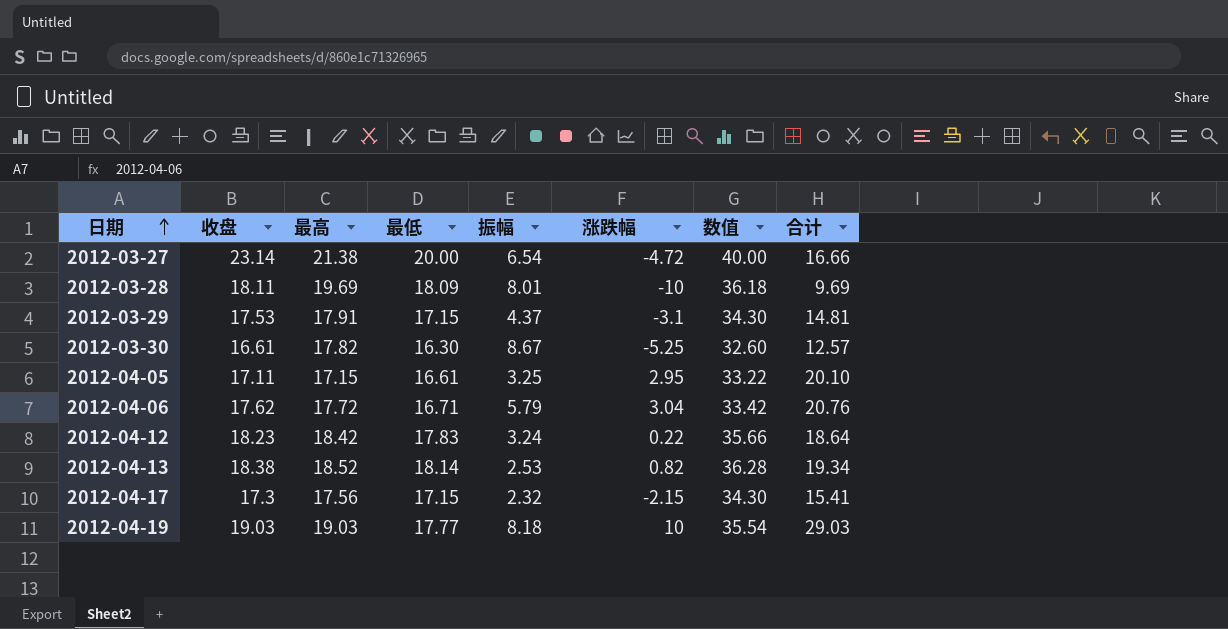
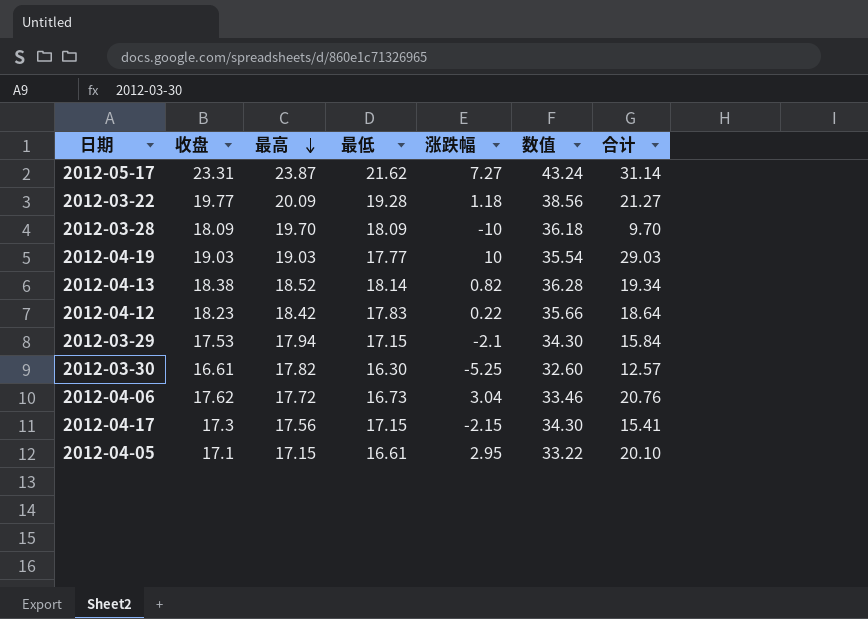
row order: 日期 ascending -> 最高 descending
column 振幅 | position: 5 -> none
row 2012-03-27: 23.14 | 21.38 | 20.00 | 6.54 | -4.72 | 40.00 | 16.66 -> none
row 2012-05-17: none -> 23.31 | 23.87 | 21.62 | 7.27 | 43.24 | 31.14
row 2012-03-22: none -> 19.77 | 20.09 | 19.28 | 1.18 | 38.56 | 21.27
2012-03-28 | 收盘: 18.11 -> 18.09
2012-03-28 | 最高: 19.69 -> 19.70
2012-03-28 | 合计: 9.69 -> 9.70
2012-03-29 | 最高: 17.91 -> 17.94
2012-03-29 | 涨跌幅: -3.1 -> -2.1
2012-03-29 | 合计: 14.81 -> 15.84
2012-04-06 | 最低: 16.71 -> 16.73
2012-04-06 | 数值: 33.42 -> 33.46
2012-04-05 | 收盘: 17.11 -> 17.1

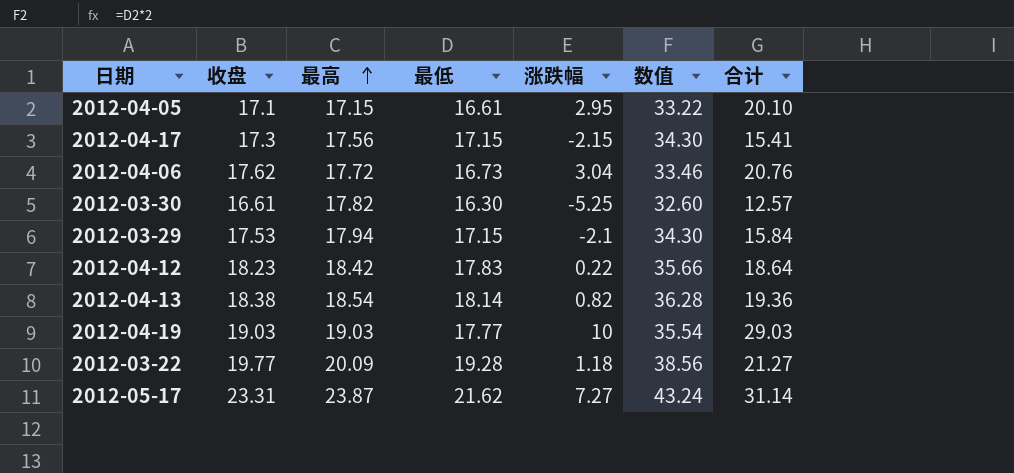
row order: 最高 descending -> 最高 ascending
row 2012-03-28: 18.09 | 19.70 | 18.09 | -10 | 36.18 | 9.70 -> none
2012-04-13 | 最高: 18.52 -> 18.54
2012-04-13 | 合计: 19.34 -> 19.36

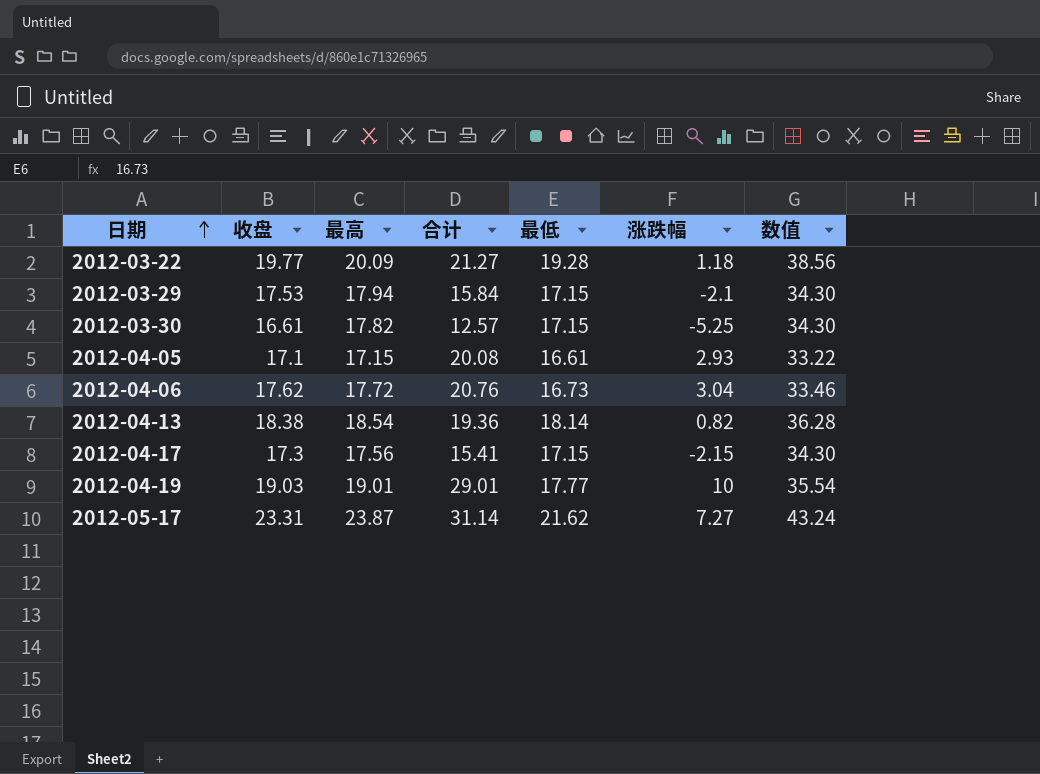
row order: 最高 ascending -> 日期 ascending
column 合计 | position: 7 -> 4
row 2012-04-12: 18.23 | 18.42 | 17.83 | 0.22 | 35.66 | 18.64 -> none
2012-03-30 | 最低: 16.30 -> 17.15
2012-03-30 | 数值: 32.60 -> 34.30
2012-04-05 | 合计: 20.10 -> 20.08
2012-04-05 | 涨跌幅: 2.95 -> 2.93
2012-04-19 | 最高: 19.03 -> 19.01
2012-04-19 | 合计: 29.03 -> 29.01

